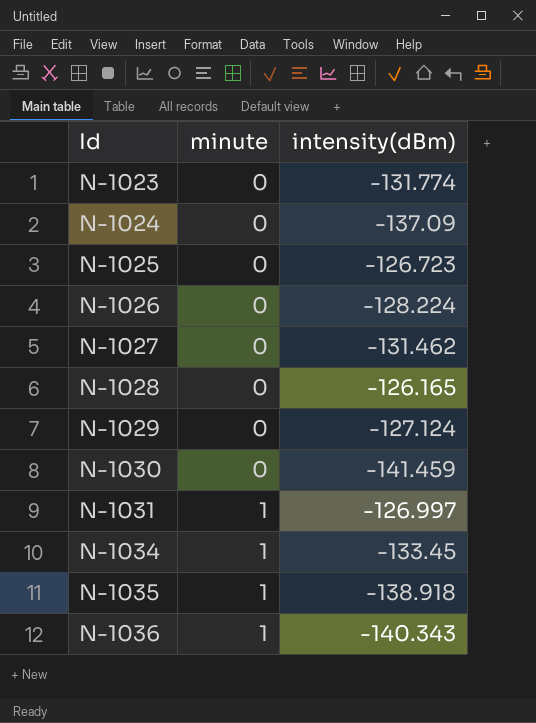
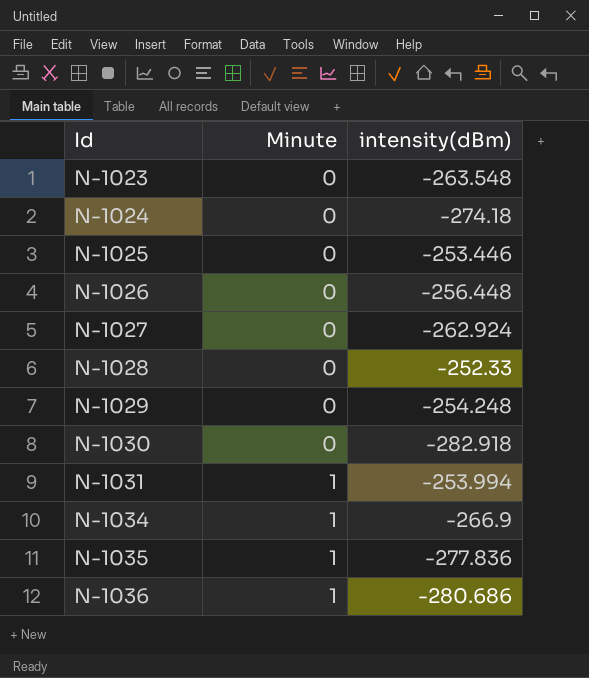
column name: minute -> Minute
N-1023 | intensity(dBm): -131.774 -> -263.548
N-1024 | intensity(dBm): -137.09 -> -274.18
N-1025 | intensity(dBm): -126.723 -> -253.446
N-1026 | intensity(dBm): -128.224 -> -256.448
N-1027 | intensity(dBm): -131.462 -> -262.924
N-1028 | intensity(dBm): -126.165 -> -252.33
N-1029 | intensity(dBm): -127.124 -> -254.248
N-1030 | intensity(dBm): -141.459 -> -282.918
N-1031 | intensity(dBm): -126.997 -> -253.994
N-1034 | intensity(dBm): -133.45 -> -266.9
N-1035 | intensity(dBm): -138.918 -> -277.836
N-1036 | intensity(dBm): -140.343 -> -280.686

